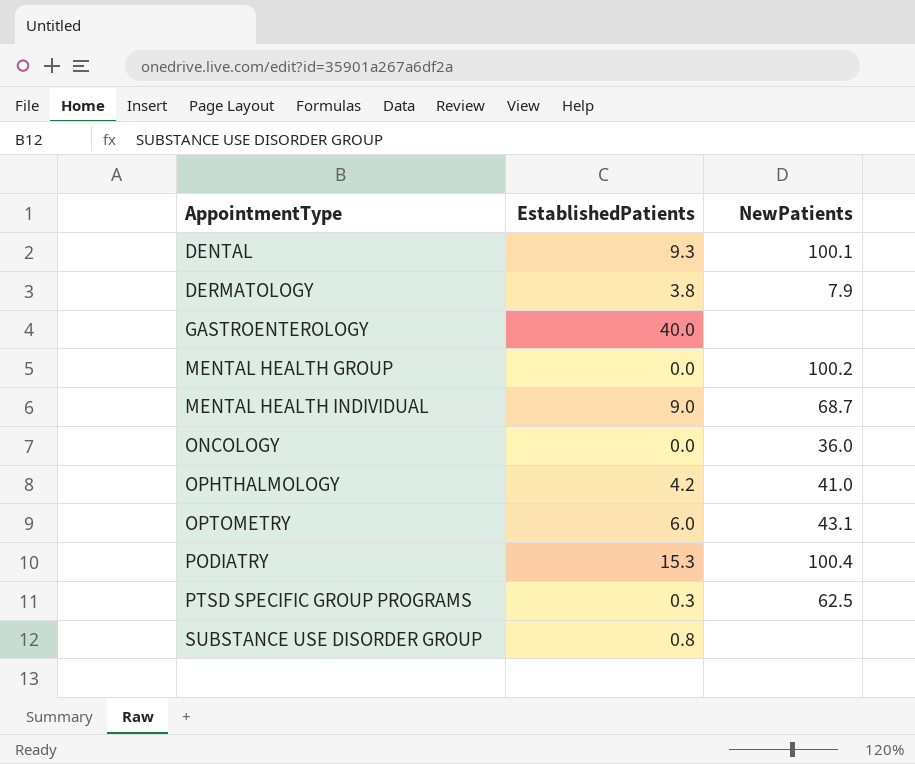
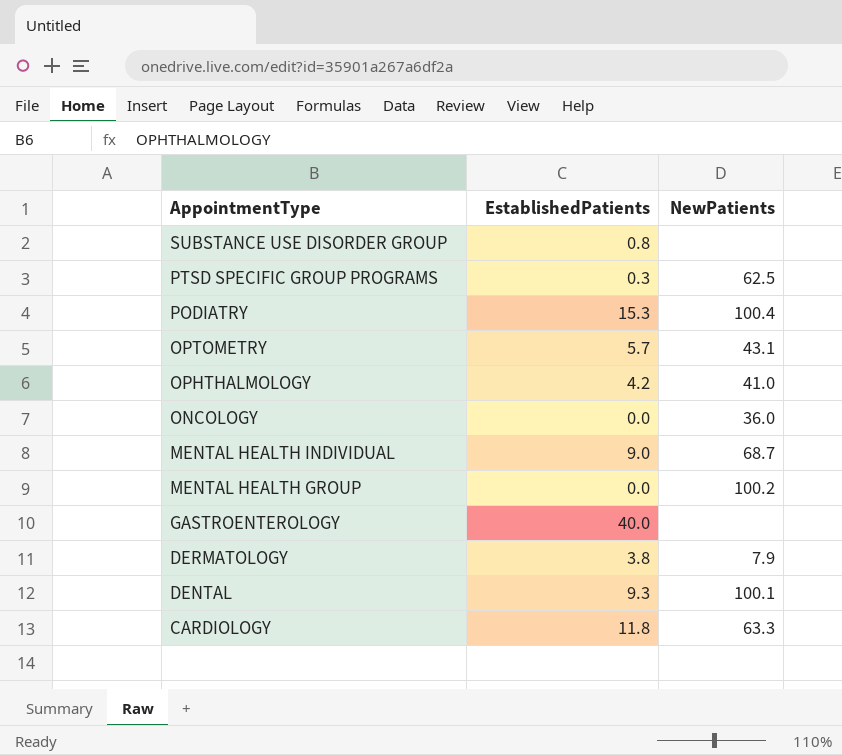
row order: AppointmentType ascending -> AppointmentType descending
OPTOMETRY | EstablishedPatients: 6.0 -> 5.7
row CARDIOLOGY: none -> 11.8 | 63.3

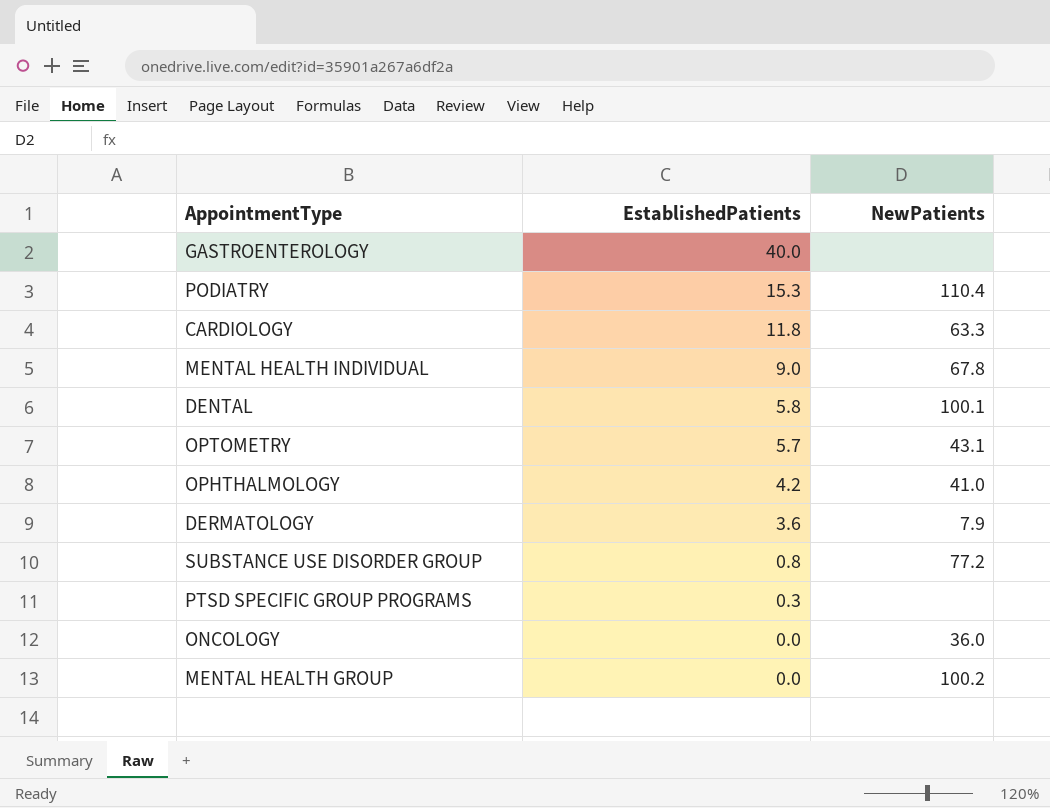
row order: AppointmentType descending -> EstablishedPatients descending
PODIATRY | NewPatients: 100.4 -> 110.4
MENTAL HEALTH INDIVIDUAL | NewPatients: 68.7 -> 67.8
DENTAL | EstablishedPatients: 9.3 -> 5.8
DERMATOLOGY | EstablishedPatients: 3.8 -> 3.6
SUBSTANCE USE DISORDER GROUP | NewPatients: none -> 77.2
PTSD SPECIFIC GROUP PROGRAMS | NewPatients: 62.5 -> none

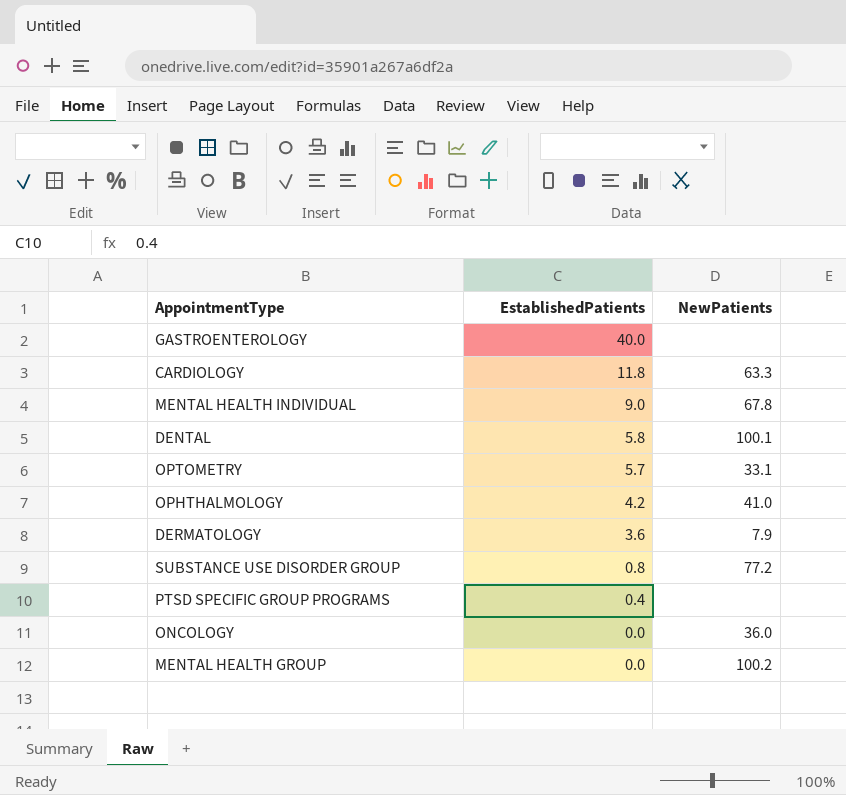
row PODIATRY: 15.3 | 110.4 -> none
OPTOMETRY | NewPatients: 43.1 -> 33.1
PTSD SPECIFIC GROUP PROGRAMS | EstablishedPatients: 0.3 -> 0.4

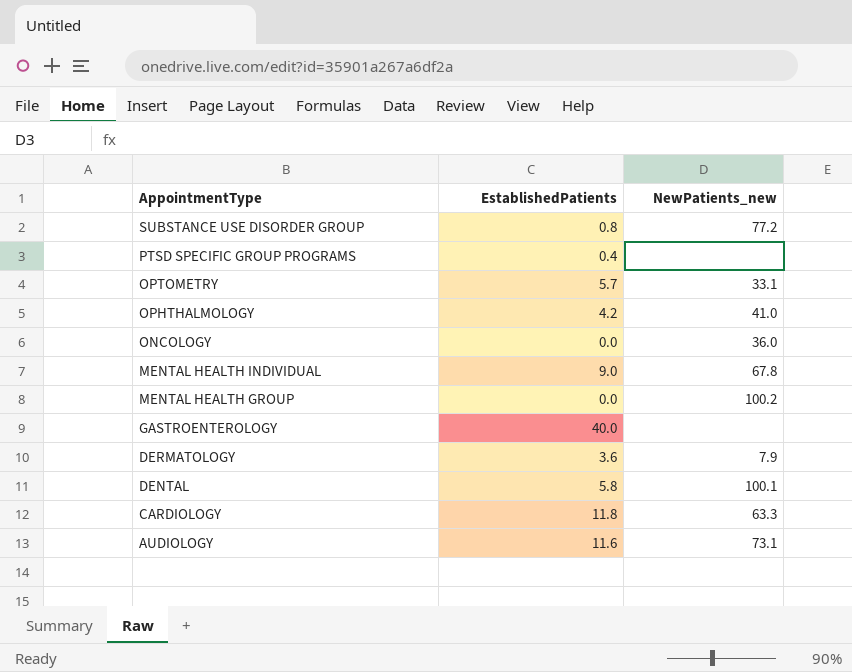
row order: EstablishedPatients descending -> AppointmentType descending
column name: NewPatients -> NewPatients_new
row AUDIOLOGY: none -> 11.6 | 73.1

